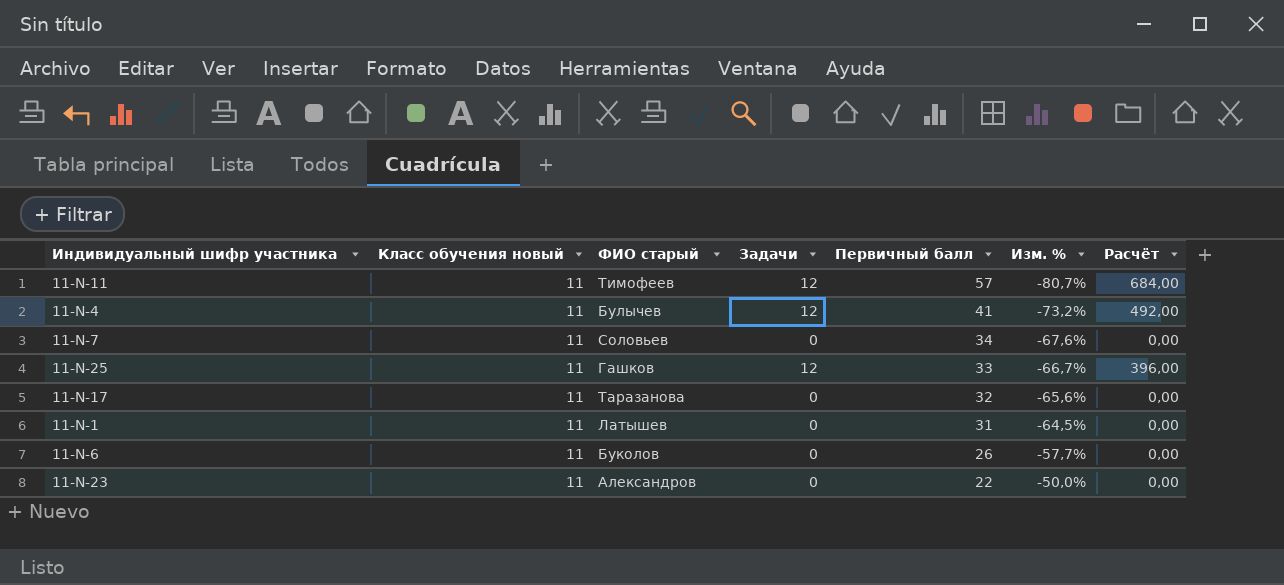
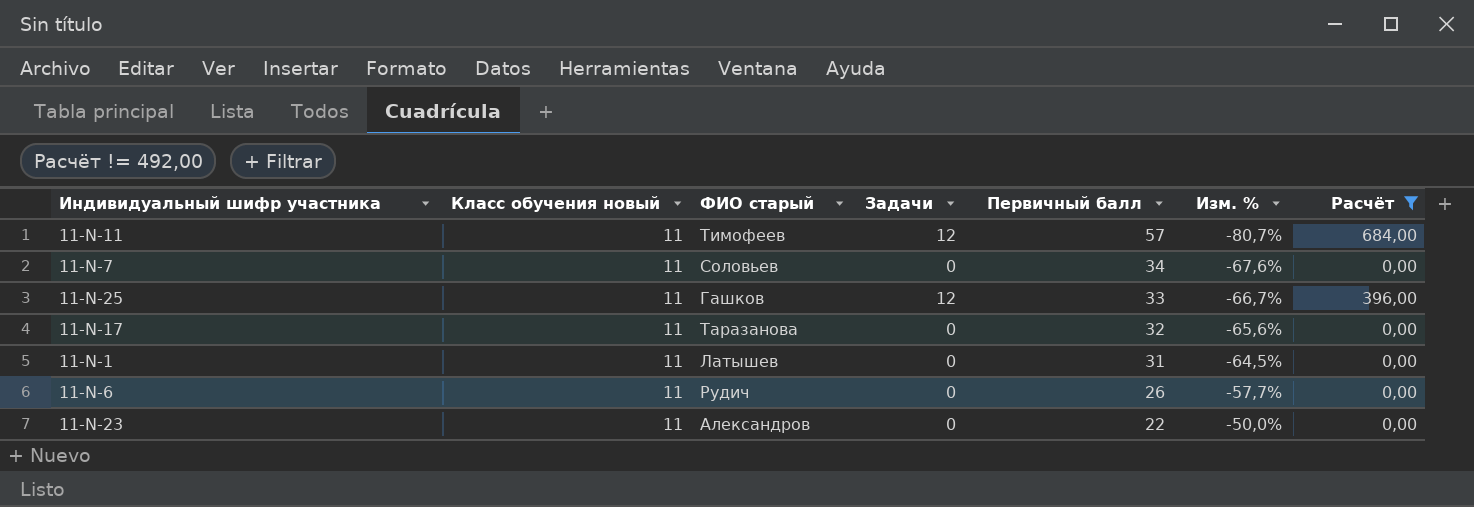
filter: none -> Расчёт != 492,00
11-N-6 | ФИО старый: Буколов -> Рудич

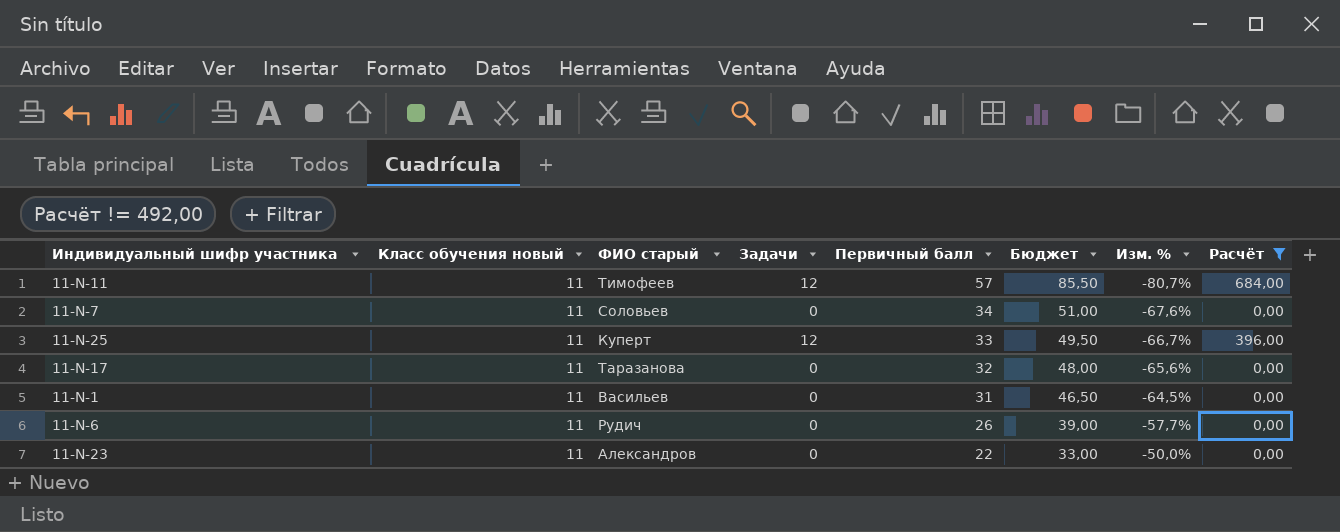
column Бюджет | formula: none -> [Первичный балл] * 1,5
11-N-25 | ФИО старый: Гашков -> Куперт
11-N-1 | ФИО старый: Латышев -> Васильев

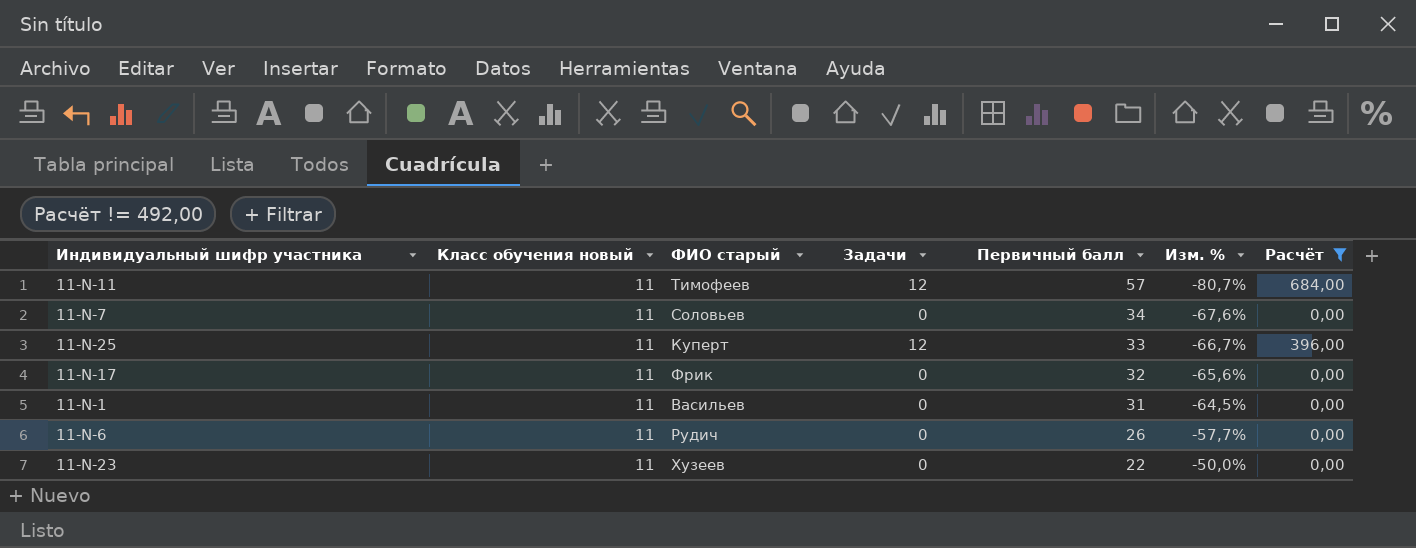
column Бюджет | formula: [Первичный балл] * 1,5 -> none
11-N-17 | ФИО старый: Таразанова -> Фрик
11-N-23 | ФИО старый: Александров -> Хузеев

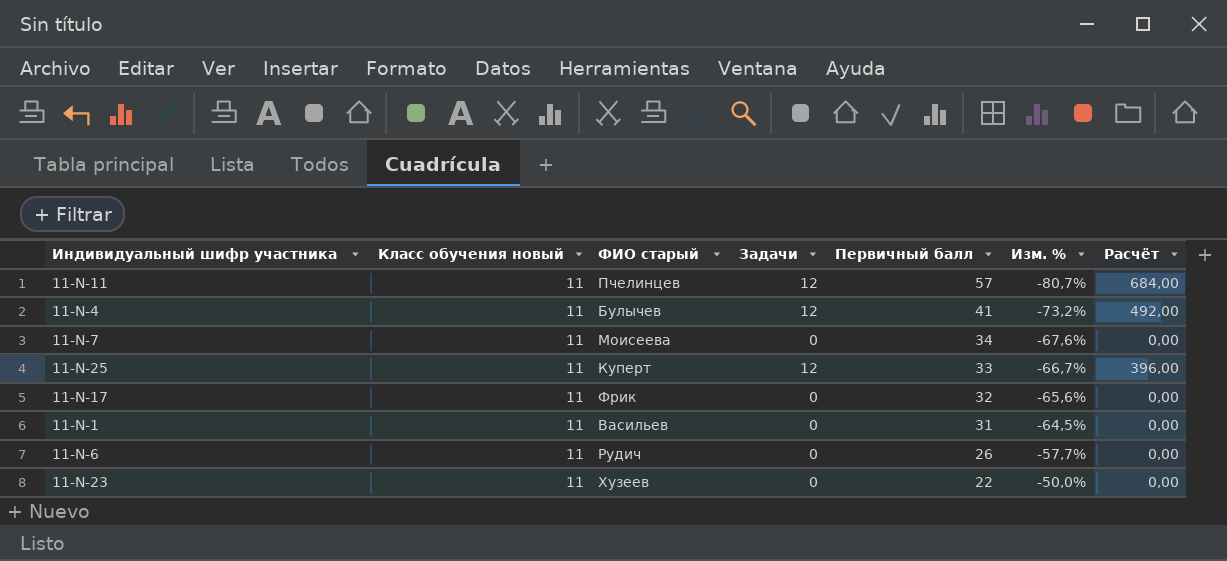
filter: Расчёт != 492,00 -> none
11-N-11 | ФИО старый: Тимофеев -> Пчелинцев
11-N-7 | ФИО старый: Соловьев -> Моисеева

